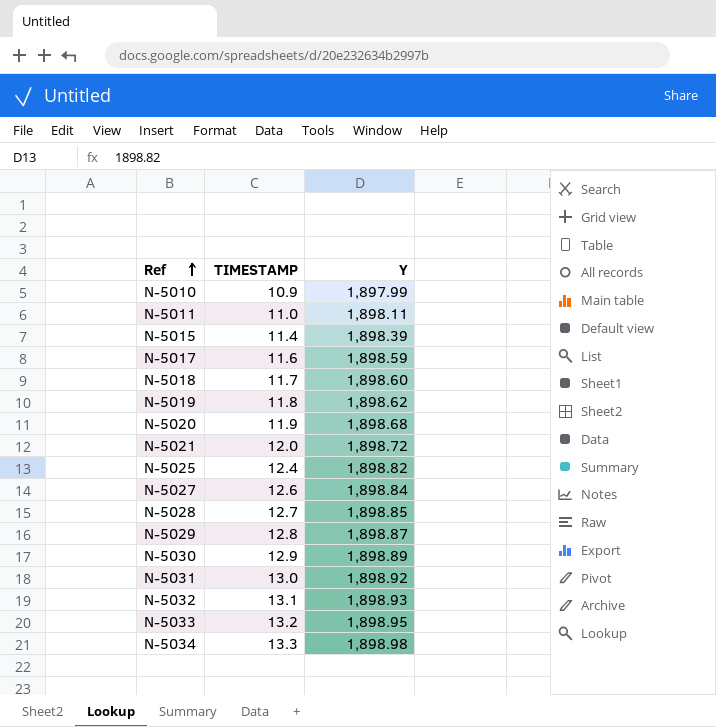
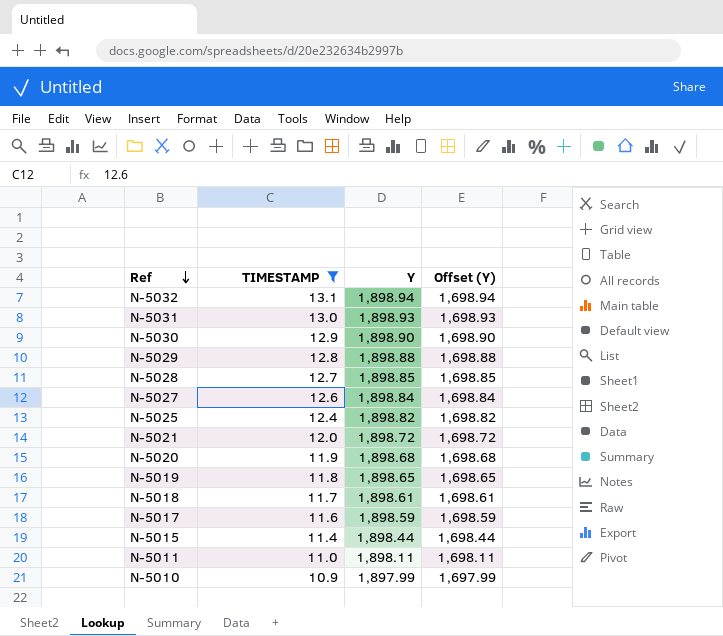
filter: none -> TIMESTAMP <= 13.1
row order: Ref ascending -> Ref descending
column Offset (Y) | formula: none -> [Y] - 200
N-5032 | Y: 1,898.93 -> 1,898.94
N-5031 | Y: 1,898.92 -> 1,898.93
N-5030 | Y: 1,898.89 -> 1,898.90
N-5029 | Y: 1,898.87 -> 1,898.88
N-5019 | Y: 1,898.62 -> 1,898.65
N-5018 | Y: 1,898.60 -> 1,898.61
N-5015 | Y: 1,898.39 -> 1,898.44

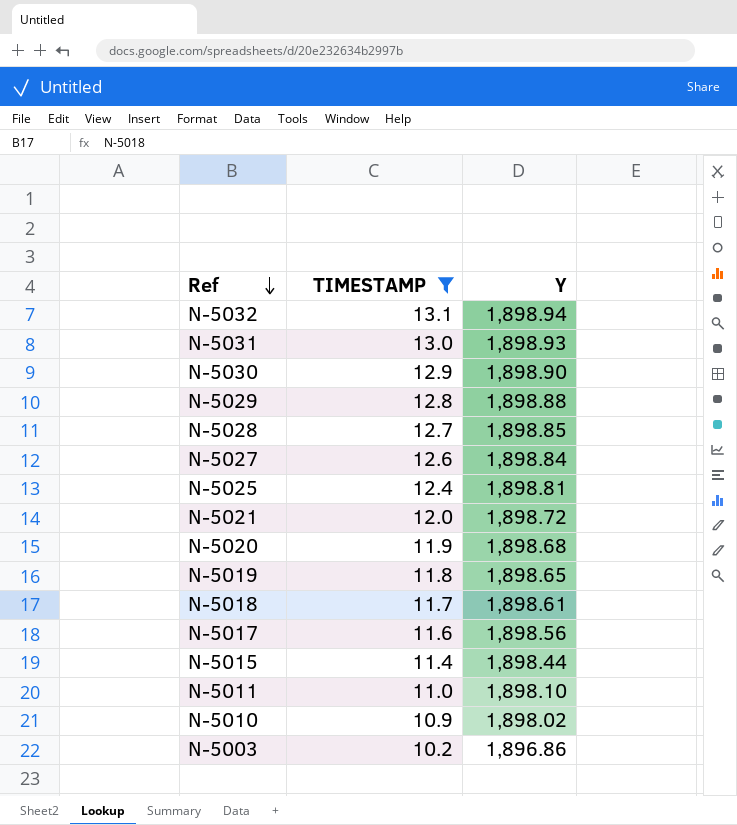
column Offset (Y) | formula: [Y] - 200 -> none
N-5025 | Y: 1,898.82 -> 1,898.81
N-5017 | Y: 1,898.59 -> 1,898.56
N-5011 | Y: 1,898.11 -> 1,898.10
N-5010 | Y: 1,897.99 -> 1,898.02
row N-5003: none -> 10.2 | 1,896.86

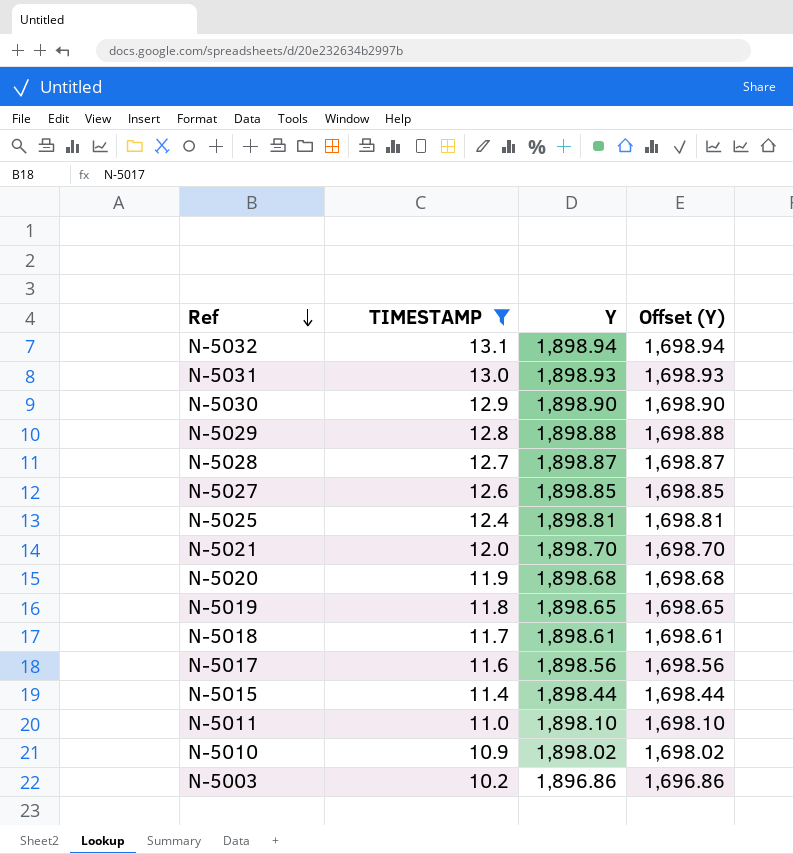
column Offset (Y) | formula: none -> [Y] - 200
N-5028 | Y: 1,898.85 -> 1,898.87
N-5027 | Y: 1,898.84 -> 1,898.85
N-5021 | Y: 1,898.72 -> 1,898.70

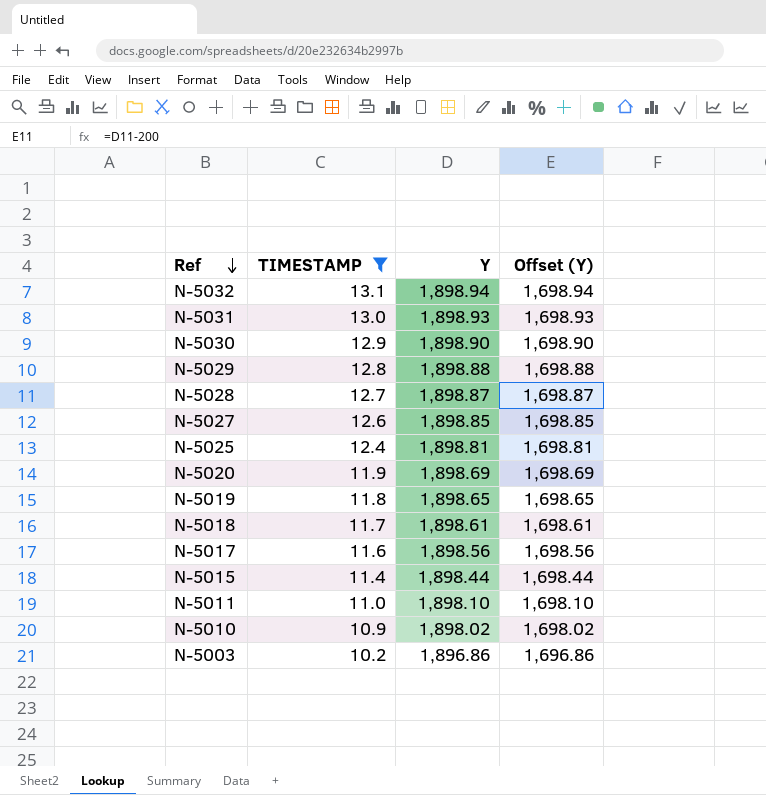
row N-5021: 12.0 | 1,898.70 | 1,698.70 -> none
N-5020 | Y: 1,898.68 -> 1,898.69
N-5020 | Offset (Y): 1,698.68 -> 1,698.69

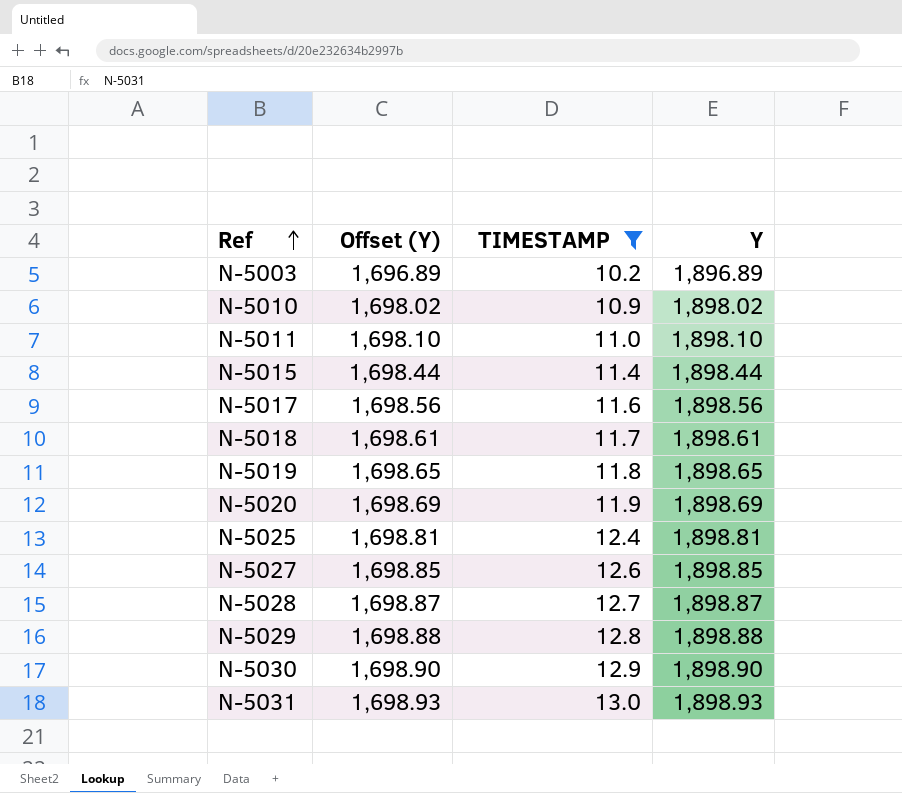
row order: Ref descending -> Ref ascending
column Offset (Y) | position: 4 -> 2
row N-5032: 13.1 | 1,898.94 | 1,698.94 -> none
N-5003 | Offset (Y): 1,696.86 -> 1,696.89
N-5003 | Y: 1,896.86 -> 1,896.89

